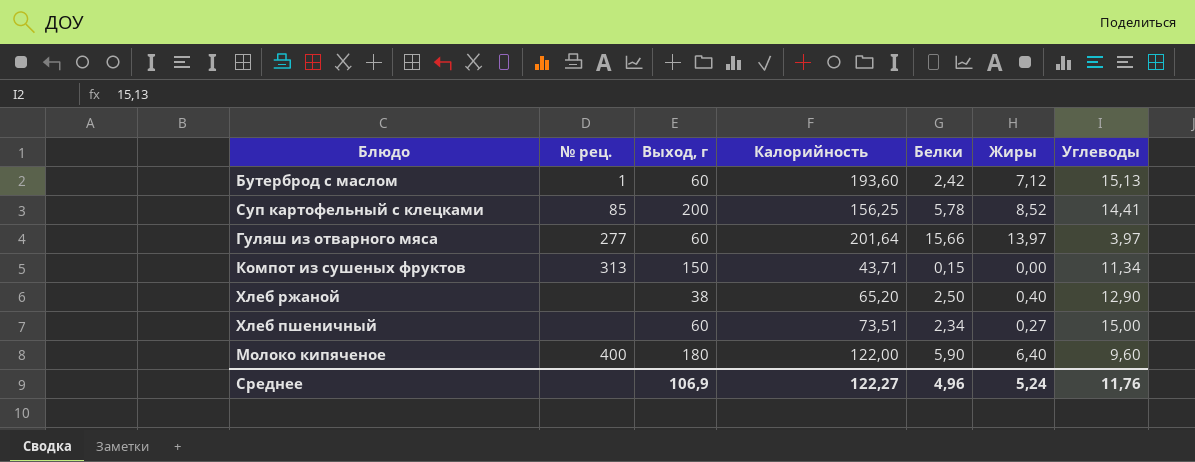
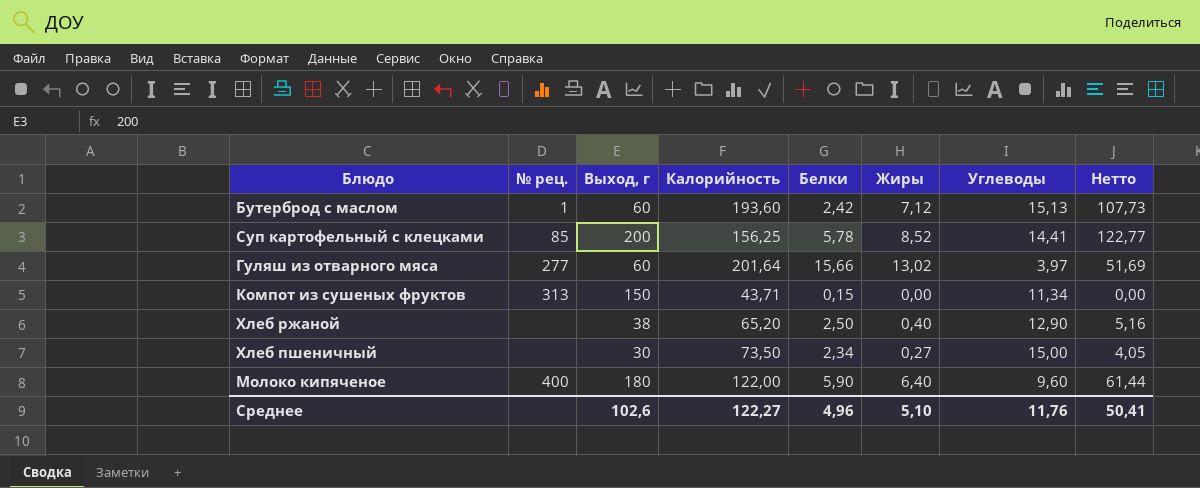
column Нетто | formula: none -> [Жиры] * [Углеводы]
Гуляш из отварного мяса | Жиры: 13,97 -> 13,02
Хлеб пшеничный | Выход, г: 60 -> 30
Хлеб пшеничный | Калорийность: 73,51 -> 73,50
Среднее | Выход, г: 106,9 -> 102,6
Среднее | Жиры: 5,24 -> 5,10

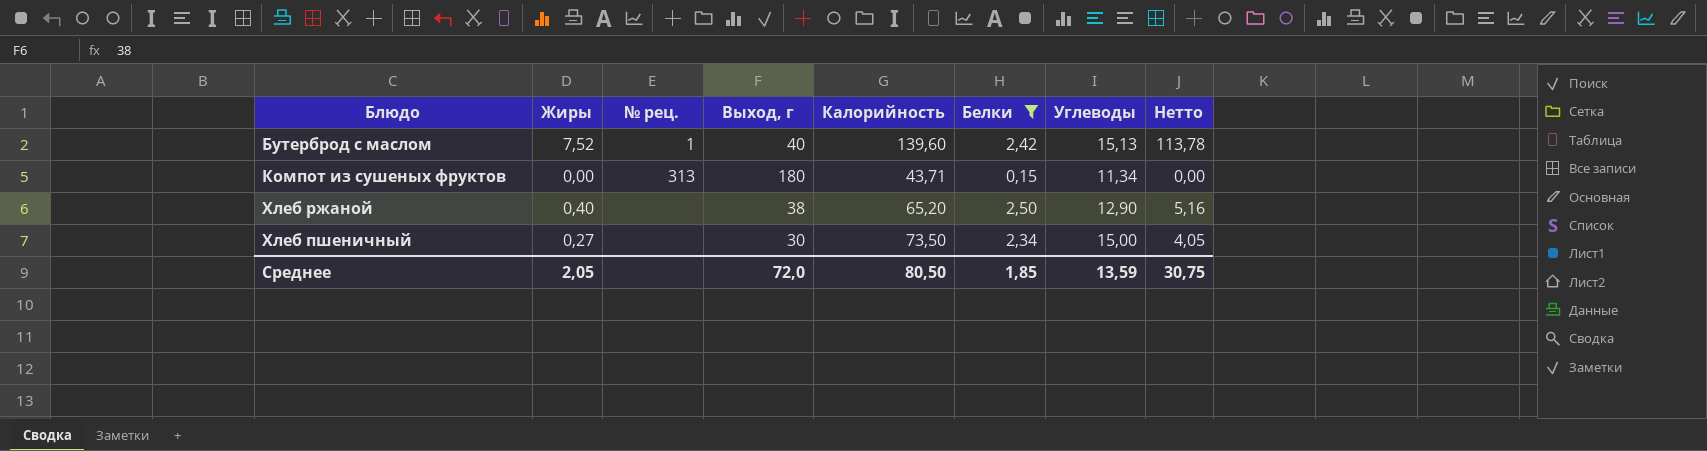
filter: none -> Белки <= 2,50
column Жиры | position: 6 -> 2
Бутерброд с маслом | Жиры: 7,12 -> 7,52
Бутерброд с маслом | Выход, г: 60 -> 40
Бутерброд с маслом | Калорийность: 193,60 -> 139,60
Бутерброд с маслом | Нетто: 107,73 -> 113,78
Компот из сушеных фруктов | Выход, г: 150 -> 180
Среднее | Жиры: 5,10 -> 2,05
Среднее | Выход, г: 102,6 -> 72,0
Среднее | Калорийность: 122,27 -> 80,50
Среднее | Белки: 4,96 -> 1,85
Среднее | Углеводы: 11,76 -> 13,59
Среднее | Нетто: 50,41 -> 30,75

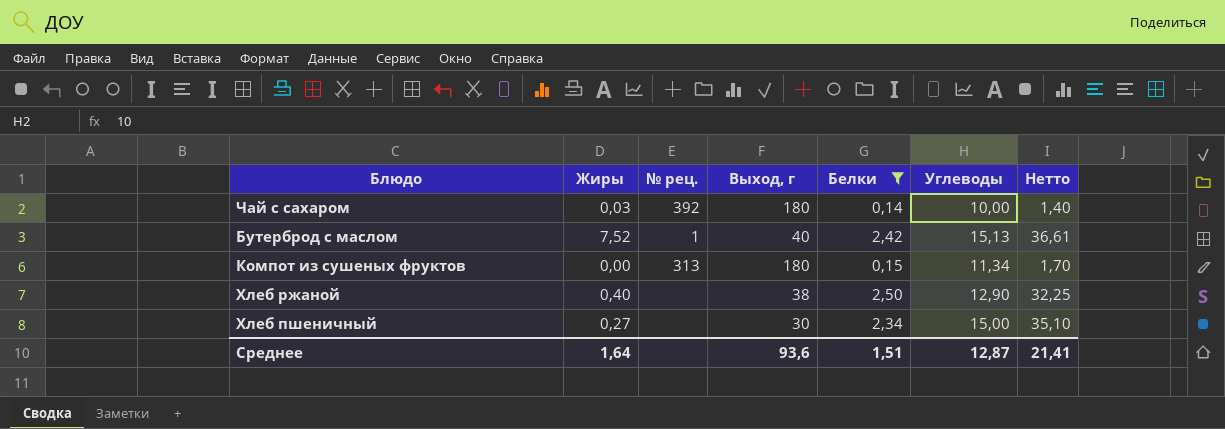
column Калорийность | position: 5 -> none
column Нетто | formula: [Жиры] * [Углеводы] -> [Белки] * [Углеводы]
row Чай с сахаром: none -> 0,03 | 392 | 180 | 0,14 | 10,00 | 1,40
Среднее | Жиры: 2,05 -> 1,64
Среднее | Выход, г: 72,0 -> 93,6
Среднее | Белки: 1,85 -> 1,51
Среднее | Углеводы: 13,59 -> 12,87
Среднее | Нетто: 30,75 -> 21,41

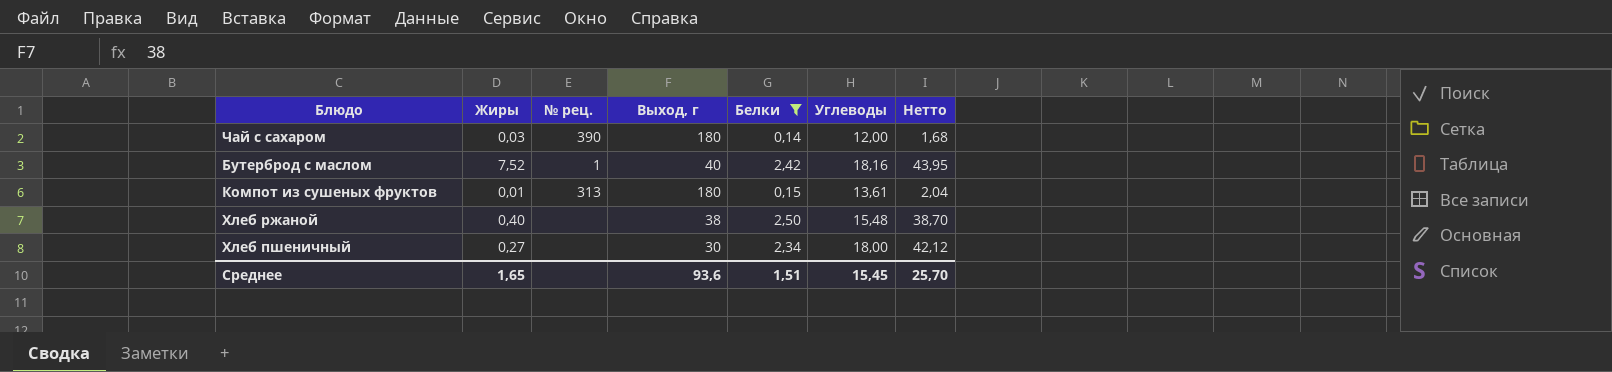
Чай с сахаром | № рец.: 392 -> 390
Чай с сахаром | Углеводы: 10,00 -> 12,00
Чай с сахаром | Нетто: 1,40 -> 1,68
Бутерброд с маслом | Углеводы: 15,13 -> 18,16
Бутерброд с маслом | Нетто: 36,61 -> 43,95
Компот из сушеных фруктов | Жиры: 0,00 -> 0,01
Компот из сушеных фруктов | Углеводы: 11,34 -> 13,61
Компот из сушеных фруктов | Нетто: 1,70 -> 2,04
Хлеб ржаной | Углеводы: 12,90 -> 15,48
Хлеб ржаной | Нетто: 32,25 -> 38,70
Хлеб пшеничный | Углеводы: 15,00 -> 18,00
Хлеб пшеничный | Нетто: 35,10 -> 42,12
Среднее | Жиры: 1,64 -> 1,65
Среднее | Углеводы: 12,87 -> 15,45
Среднее | Нетто: 21,41 -> 25,70

